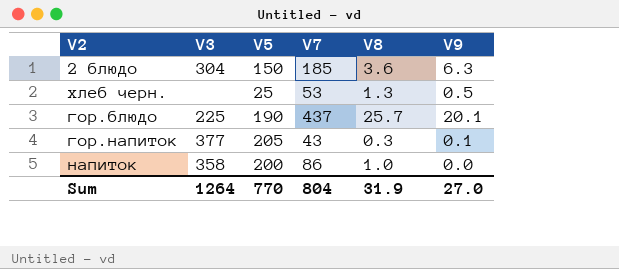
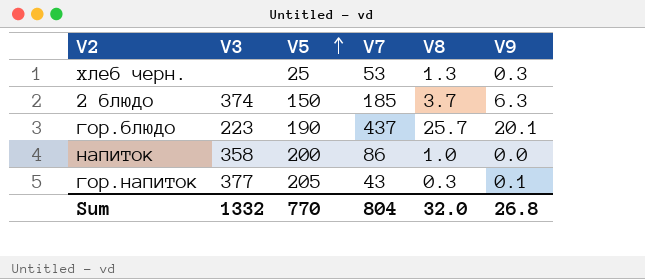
row order: none -> V5 ascending
хлеб черн. | V9: 0.5 -> 0.3
2 блюдо | V3: 304 -> 374
2 блюдо | V8: 3.6 -> 3.7
гор.блюдо | V3: 225 -> 223
Sum | V3: 1264 -> 1332
Sum | V8: 31.9 -> 32.0
Sum | V9: 27.0 -> 26.8

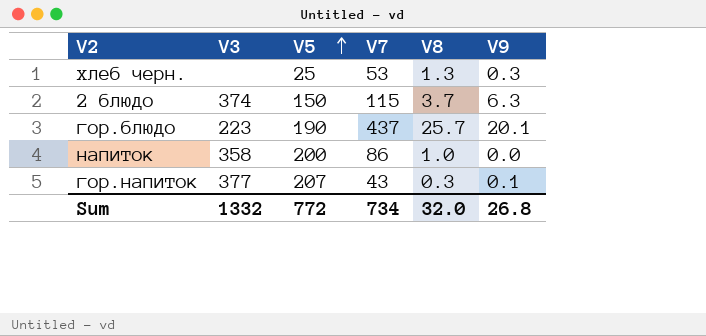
2 блюдо | V7: 185 -> 115
гор.напиток | V5: 205 -> 207
Sum | V5: 770 -> 772
Sum | V7: 804 -> 734

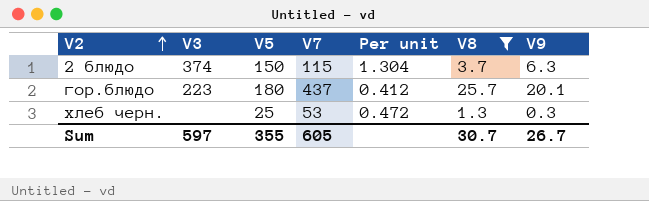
filter: none -> V8 >= 1.3
row order: V5 ascending -> V2 ascending
column Per unit | formula: none -> [V5] / [V7]
гор.блюдо | V5: 190 -> 180
Sum | V3: 1332 -> 597
Sum | V5: 772 -> 355
Sum | V7: 734 -> 605
Sum | V8: 32.0 -> 30.7
Sum | V9: 26.8 -> 26.7

